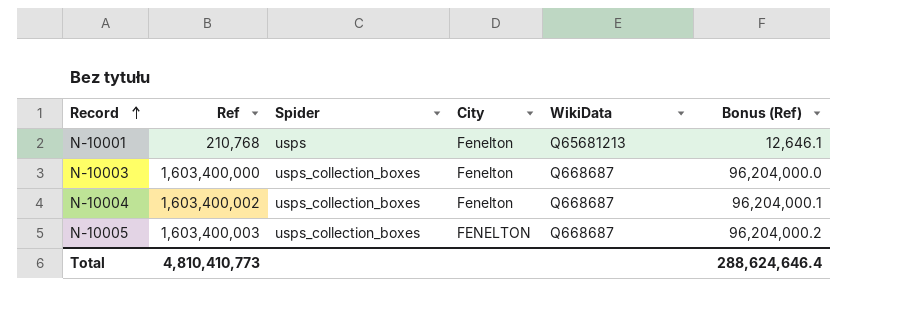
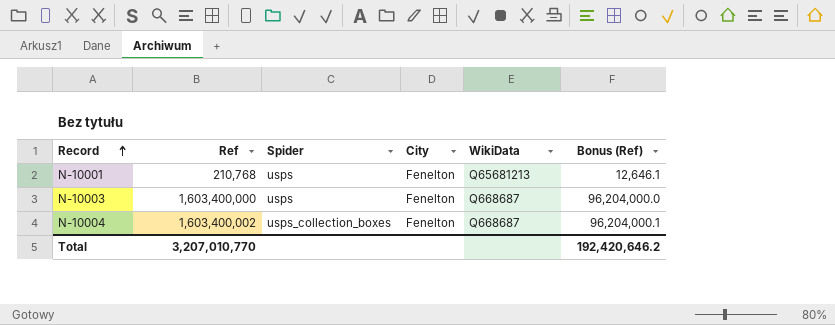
row N-10005: 1,603,400,003 | usps_collection_boxes | FENELTON | Q668687 | 96,204,000.2 -> none
N-10003 | Spider: usps_collection_boxes -> usps
Total | Ref: 4,810,410,773 -> 3,207,010,770
Total | Bonus (Ref): 288,624,646.4 -> 192,420,646.2

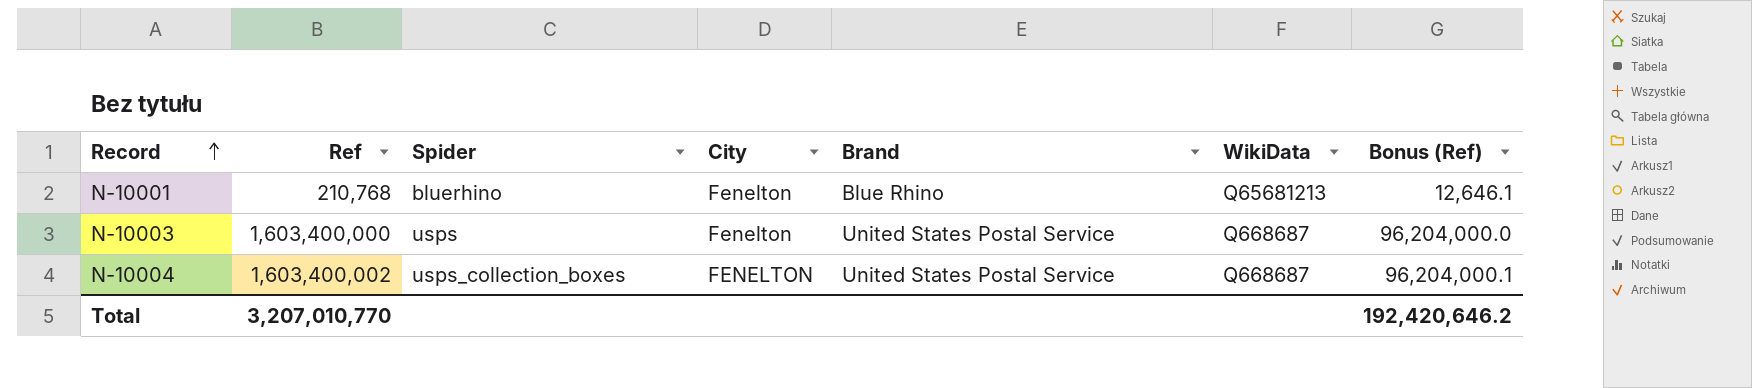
column Brand | position: none -> 5
N-10001 | Spider: usps -> bluerhino
N-10004 | City: Fenelton -> FENELTON

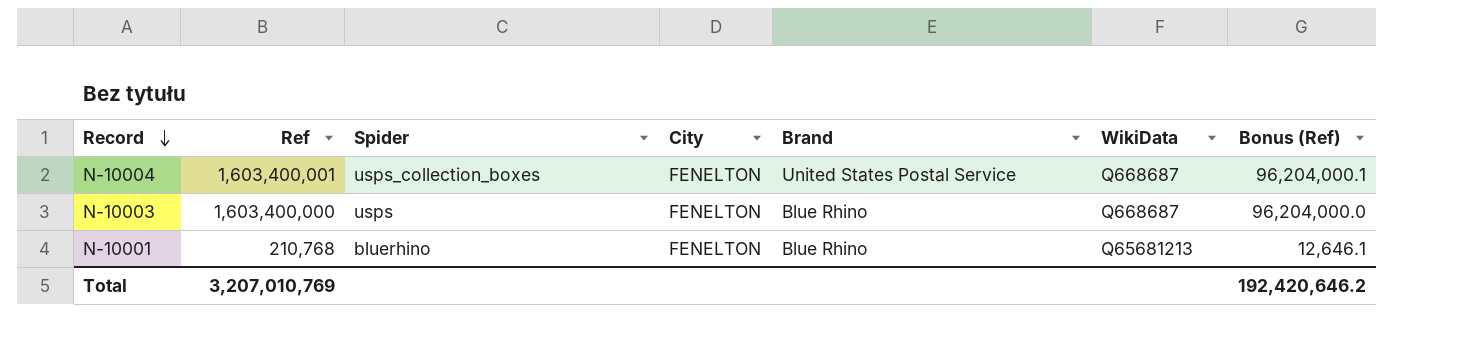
row order: Record ascending -> Record descending
N-10004 | Ref: 1,603,400,002 -> 1,603,400,001
N-10003 | City: Fenelton -> FENELTON
N-10003 | Brand: United States Postal Service -> Blue Rhino
N-10001 | City: Fenelton -> FENELTON
Total | Ref: 3,207,010,770 -> 3,207,010,769

